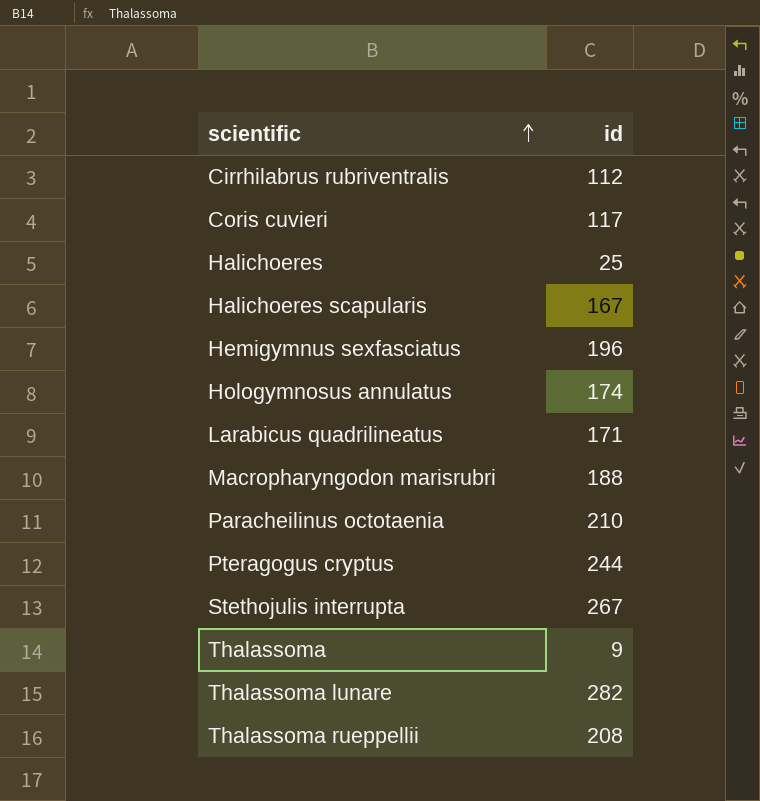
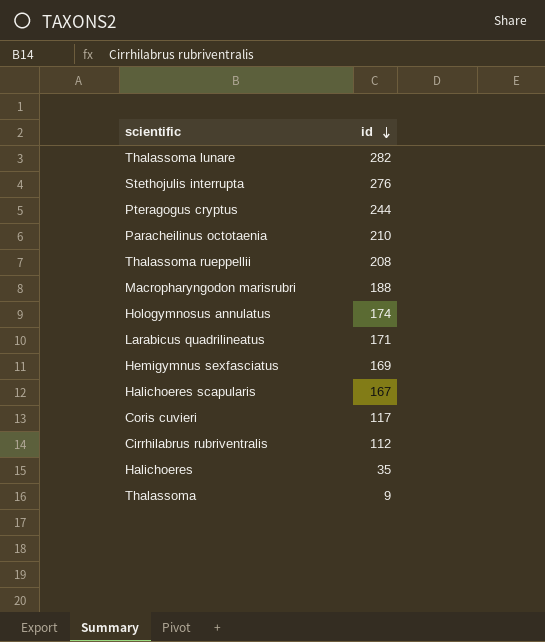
row order: scientific ascending -> id descending
Stethojulis interrupta | id: 267 -> 276
Hemigymnus sexfasciatus | id: 196 -> 169
Halichoeres | id: 25 -> 35

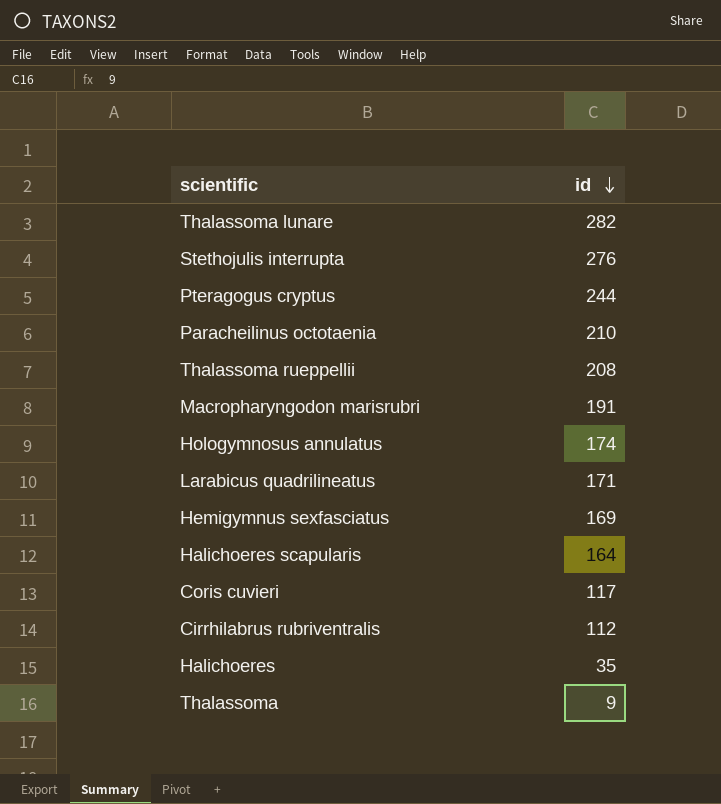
Macropharyngodon marisrubri | id: 188 -> 191
Halichoeres scapularis | id: 167 -> 164

